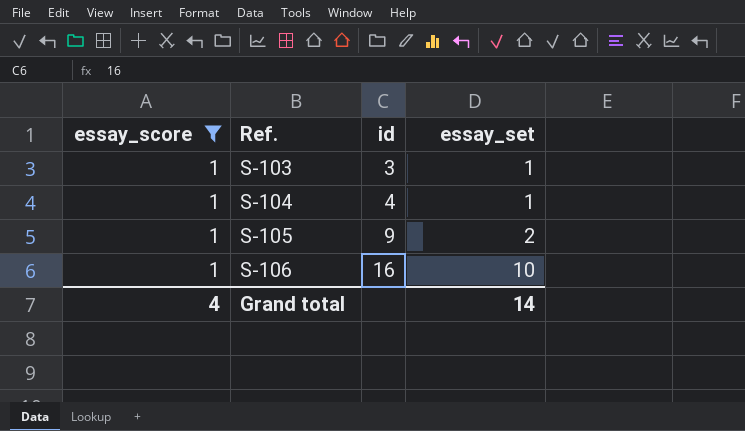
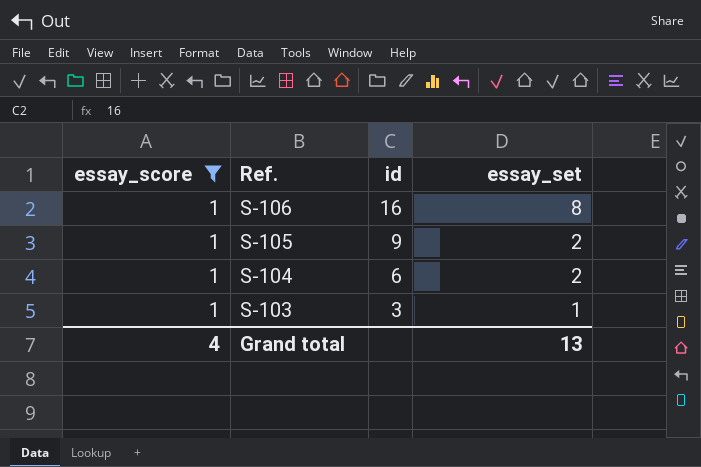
row order: Ref. ascending -> Ref. descending
S-106 | essay_set: 10 -> 8
S-104 | id: 4 -> 6
S-104 | essay_set: 1 -> 2
Grand total | essay_set: 14 -> 13

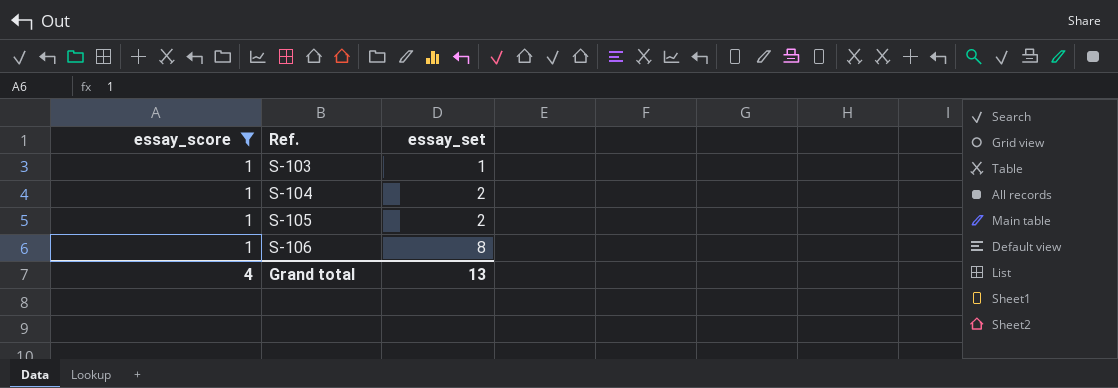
row order: Ref. descending -> Ref. ascending
column id | position: 3 -> none

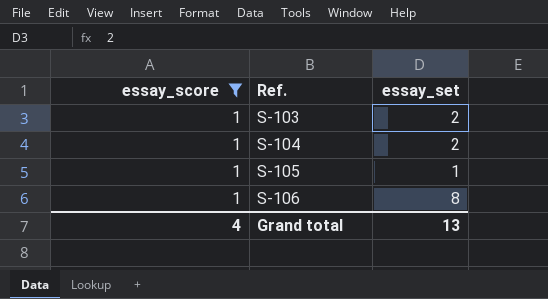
S-103 | essay_set: 1 -> 2
S-105 | essay_set: 2 -> 1

